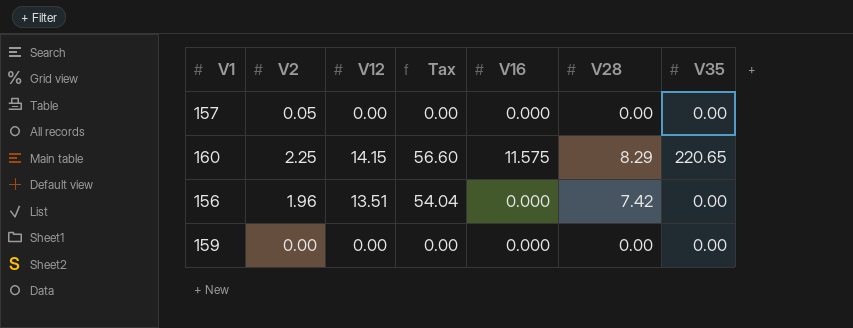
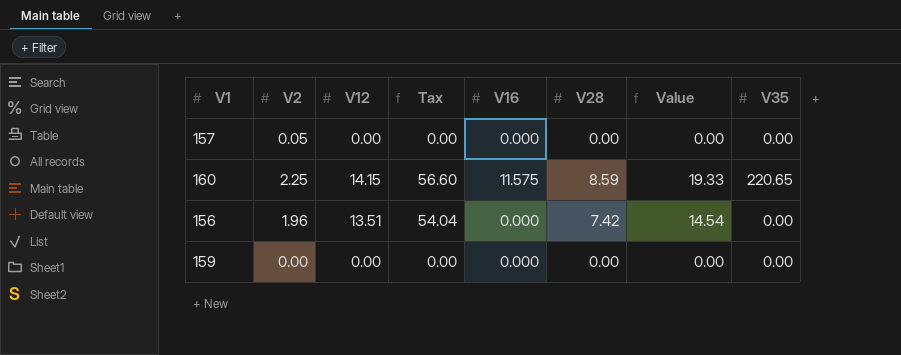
column Value | formula: none -> [V2] * [V28]
160 | V28: 8.29 -> 8.59

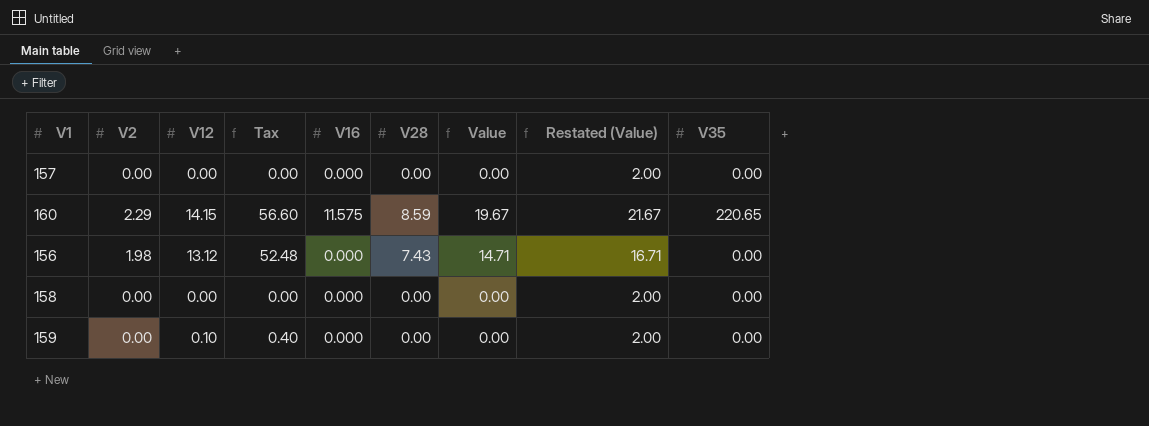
column Restated (Value) | formula: none -> [Value] + 2
157 | V2: 0.05 -> 0.00
160 | V2: 2.25 -> 2.29
160 | Value: 19.33 -> 19.67
156 | V2: 1.96 -> 1.98
156 | V12: 13.51 -> 13.12
156 | Tax: 54.04 -> 52.48
156 | V28: 7.42 -> 7.43
156 | Value: 14.54 -> 14.71
row 158: none -> 0.00 | 0.00 | 0.00 | 0.000 | 0.00 | 0.00 | 2.00 | 0.00
159 | V12: 0.00 -> 0.10
159 | Tax: 0.00 -> 0.40

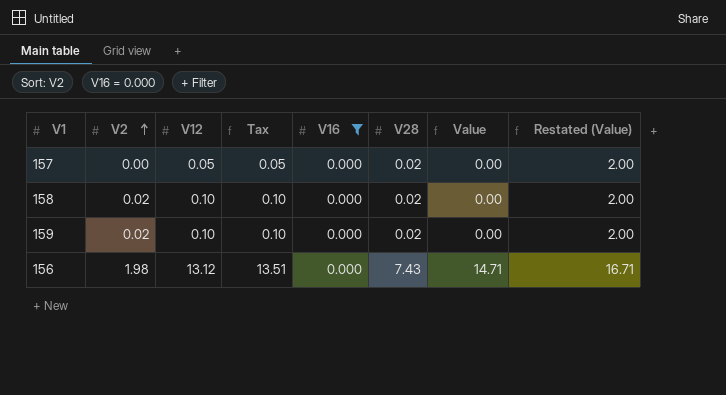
filter: none -> V16 = 0.000
row order: none -> V2 ascending
column V35 | position: 9 -> none
column Tax | formula: [V12] * 4 -> [V12] * 1.03
157 | V12: 0.00 -> 0.05
157 | V28: 0.00 -> 0.02
158 | V2: 0.00 -> 0.02
158 | V12: 0.00 -> 0.10
158 | V28: 0.00 -> 0.02
159 | V2: 0.00 -> 0.02
159 | V28: 0.00 -> 0.02

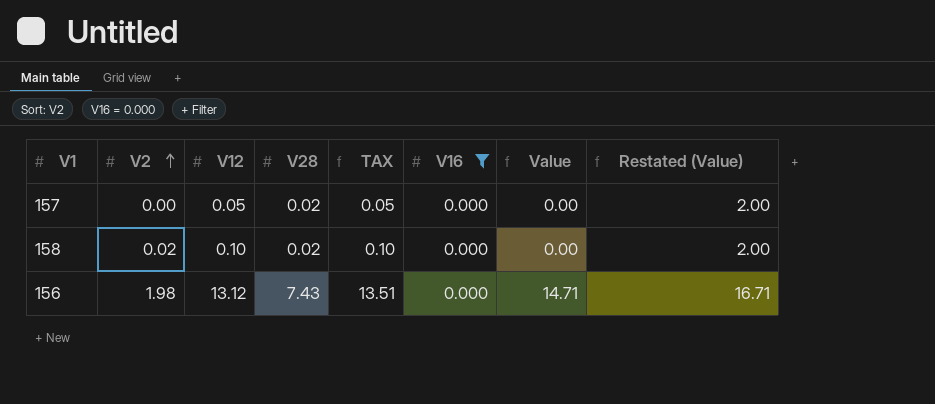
column V28 | position: 6 -> 4
column name: Tax -> TAX
row 159: 0.02 | 0.10 | 0.10 | 0.000 | 0.02 | 0.00 | 2.00 -> none

